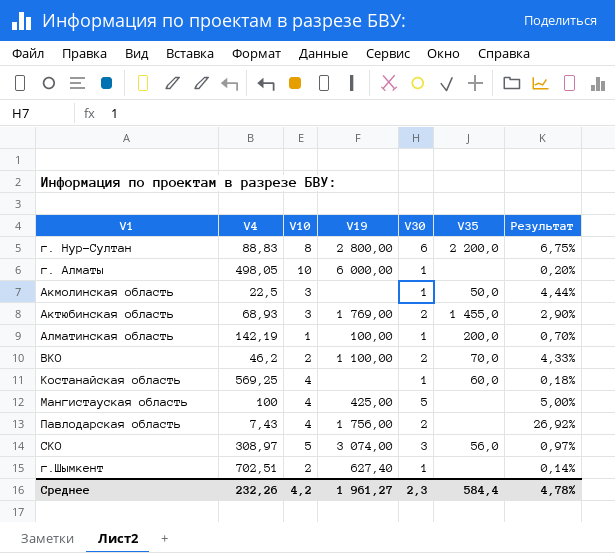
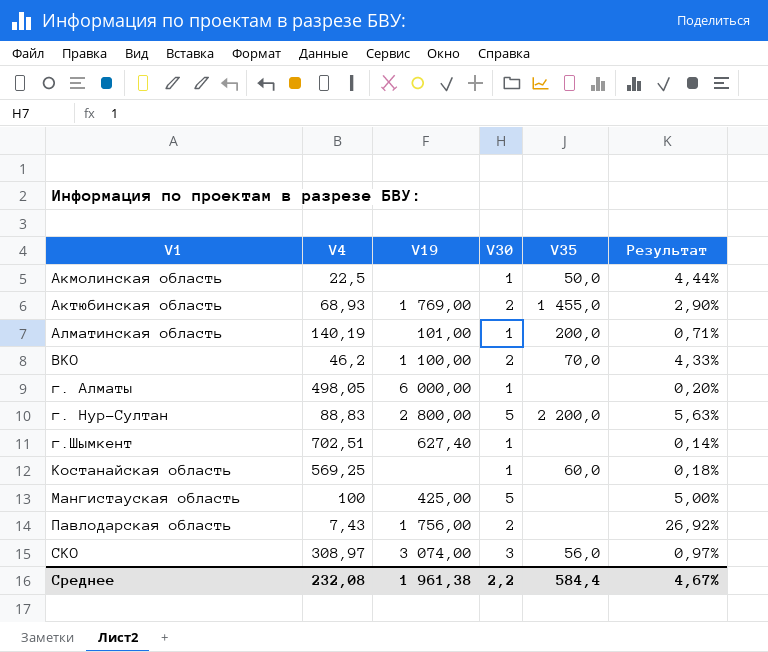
row order: none -> V1 ascending
column V10 | position: 3 -> none
Алматинская область | V4: 142,19 -> 140,19
Алматинская область | V19: 100,00 -> 101,00
Алматинская область | Результат: 0,70% -> 0,71%
г. Нур-Султан | V30: 6 -> 5
г. Нур-Султан | Результат: 6,75% -> 5,63%
Среднее | V4: 232,26 -> 232,08
Среднее | V19: 1 961,27 -> 1 961,38
Среднее | V30: 2,3 -> 2,2
Среднее | Результат: 4,78% -> 4,67%

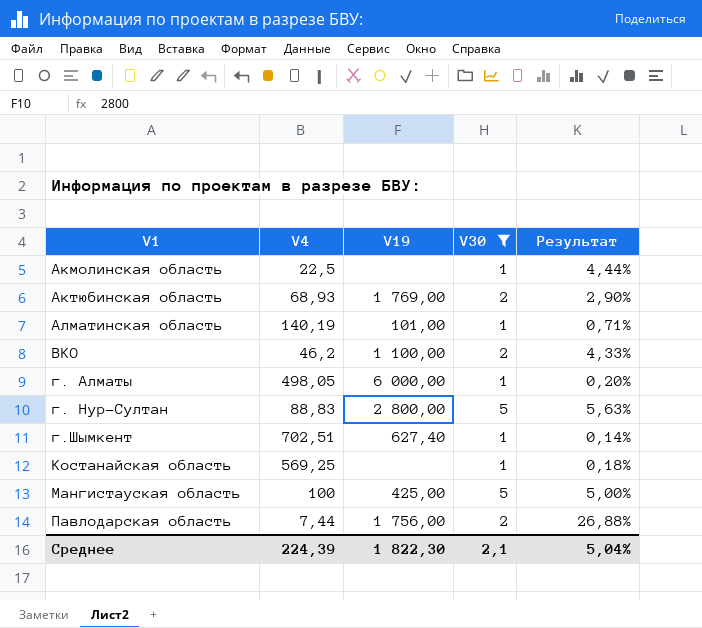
filter: none -> V30 != 3
column V35 | position: 5 -> none
Павлодарская область | V4: 7,43 -> 7,44
Павлодарская область | Результат: 26,92% -> 26,88%
Среднее | V4: 232,08 -> 224,39
Среднее | V19: 1 961,38 -> 1 822,30
Среднее | V30: 2,2 -> 2,1
Среднее | Результат: 4,67% -> 5,04%

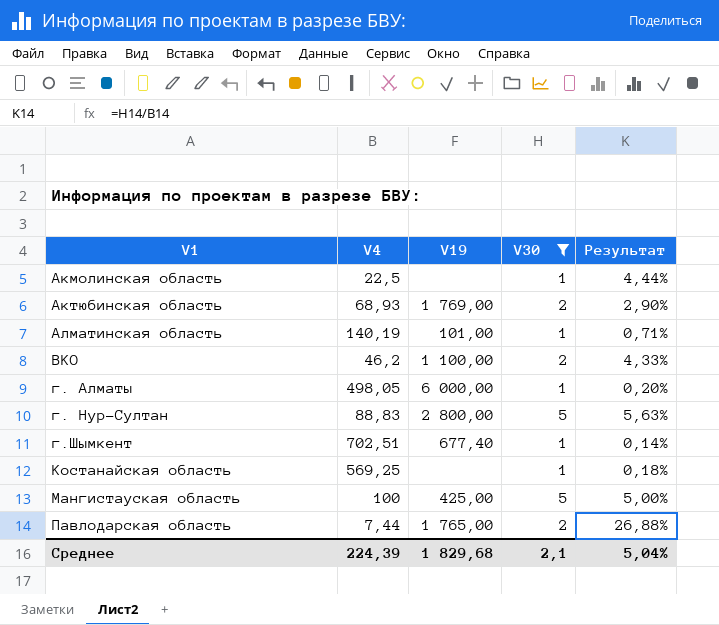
г.Шымкент | V19: 627,40 -> 677,40
Павлодарская область | V19: 1 756,00 -> 1 765,00
Среднее | V19: 1 822,30 -> 1 829,68

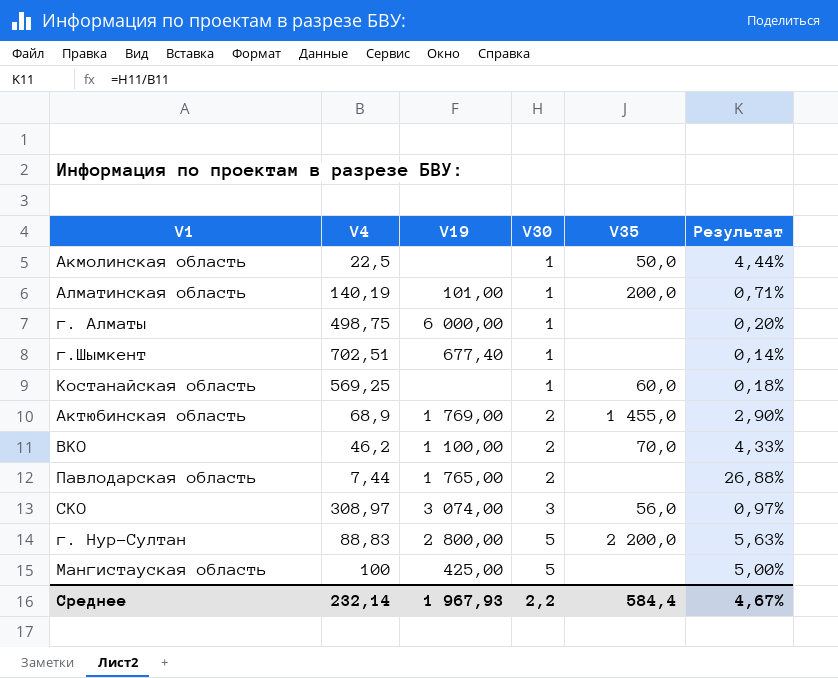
filter: V30 != 3 -> none
row order: V1 ascending -> V30 ascending
column V35 | position: none -> 5
г. Алматы | V4: 498,05 -> 498,75
Актюбинская область | V4: 68,93 -> 68,9
Среднее | V4: 224,39 -> 232,14
Среднее | V19: 1 829,68 -> 1 967,93
Среднее | V30: 2,1 -> 2,2
Среднее | Результат: 5,04% -> 4,67%

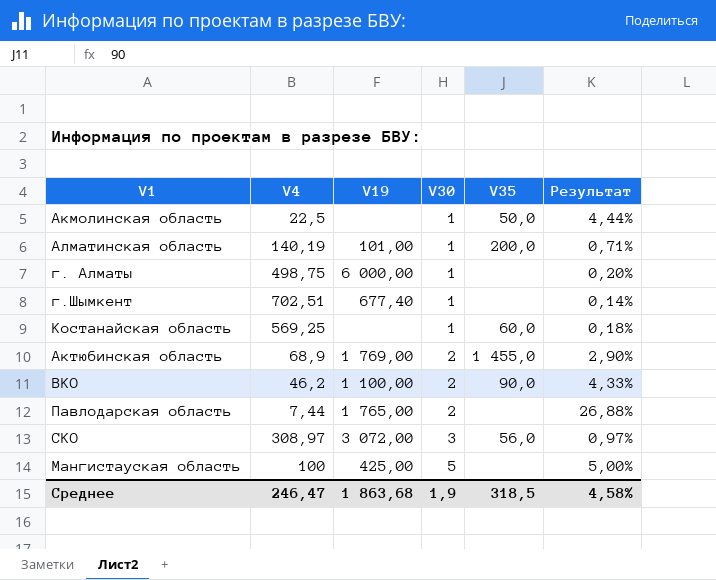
row г. Нур-Султан: 88,83 | 2 800,00 | 5 | 2 200,0 | 5,63% -> none
ВКО | V35: 70,0 -> 90,0
СКО | V19: 3 074,00 -> 3 072,00
Среднее | V4: 232,14 -> 246,47
Среднее | V19: 1 967,93 -> 1 863,68
Среднее | V30: 2,2 -> 1,9
Среднее | V35: 584,4 -> 318,5
Среднее | Результат: 4,67% -> 4,58%

